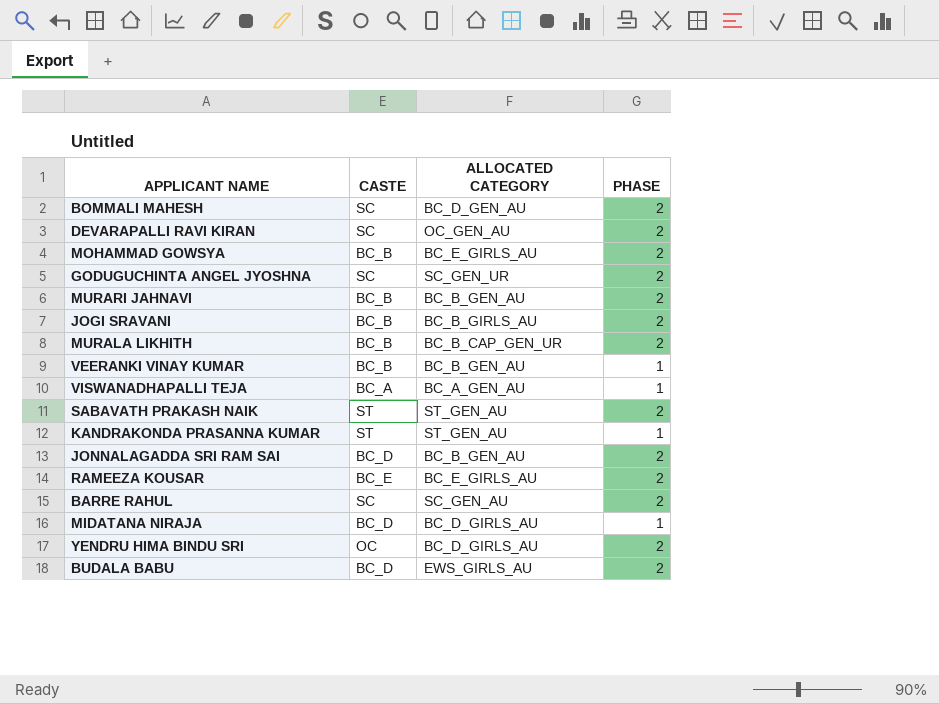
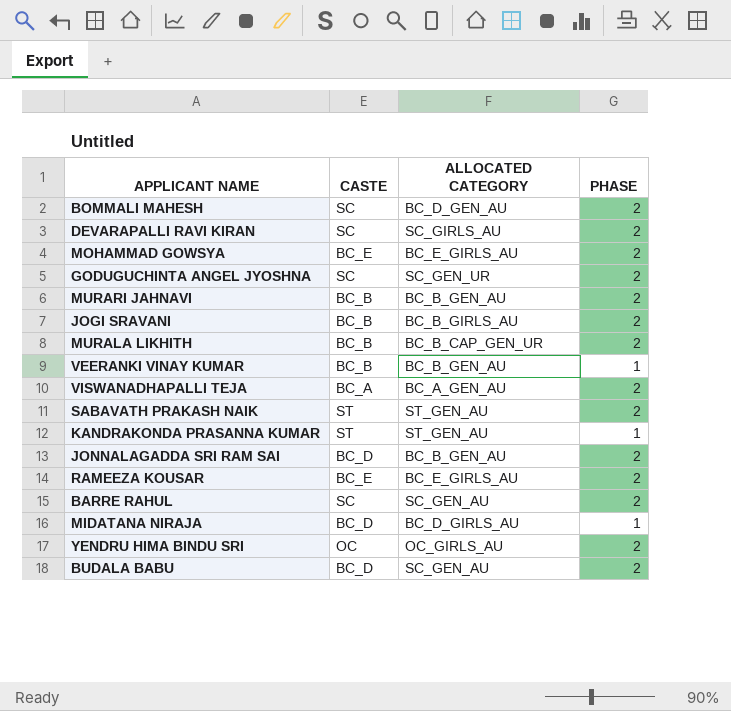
DEVARAPALLI RAVI KIRAN | ALLOCATED CATEGORY: OC_GEN_AU -> SC_GIRLS_AU
MOHAMMAD GOWSYA | CASTE: BC_B -> BC_E
VISWANADHAPALLI TEJA | PHASE: 1 -> 2
YENDRU HIMA BINDU SRI | ALLOCATED CATEGORY: BC_D_GIRLS_AU -> OC_GIRLS_AU
BUDALA BABU | ALLOCATED CATEGORY: EWS_GIRLS_AU -> SC_GEN_AU

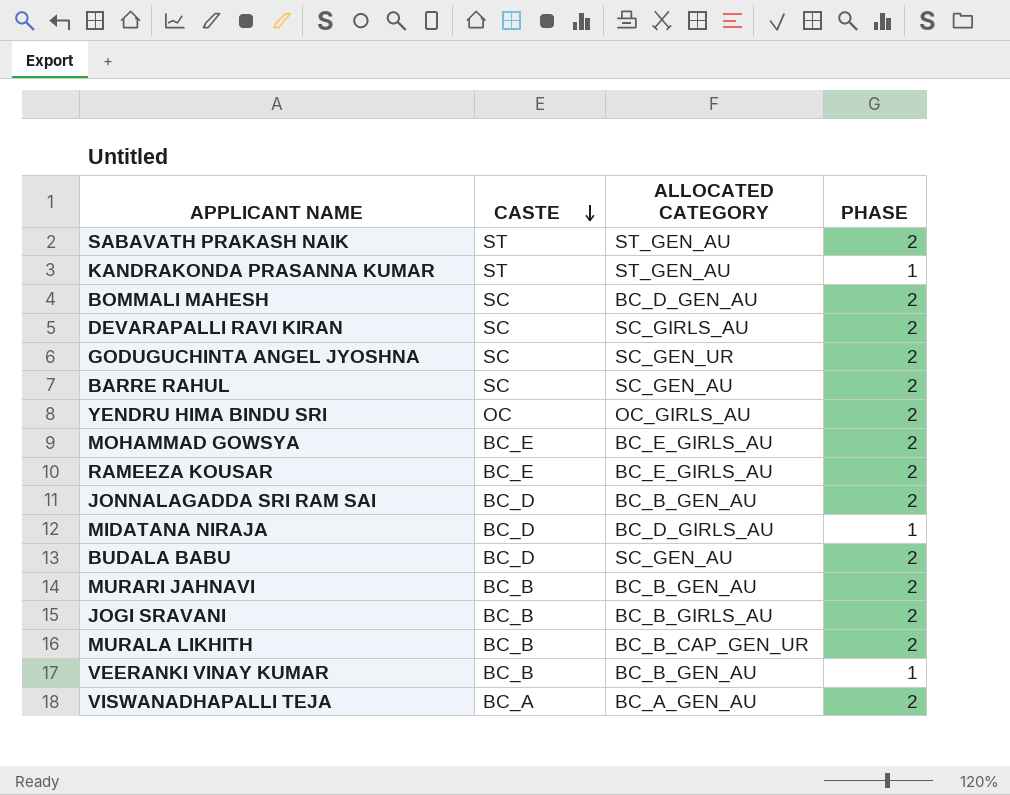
row order: none -> CASTE descending

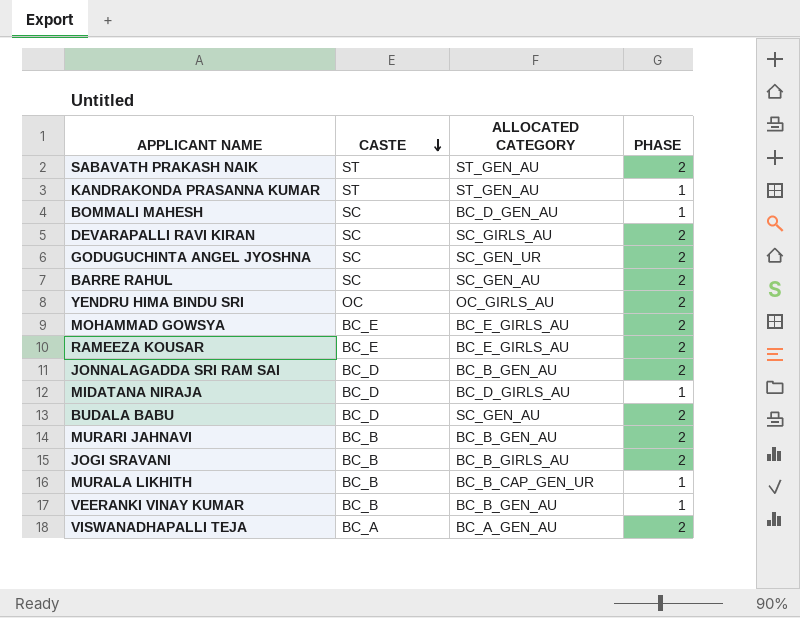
BOMMALI MAHESH | PHASE: 2 -> 1
MURALA LIKHITH | PHASE: 2 -> 1

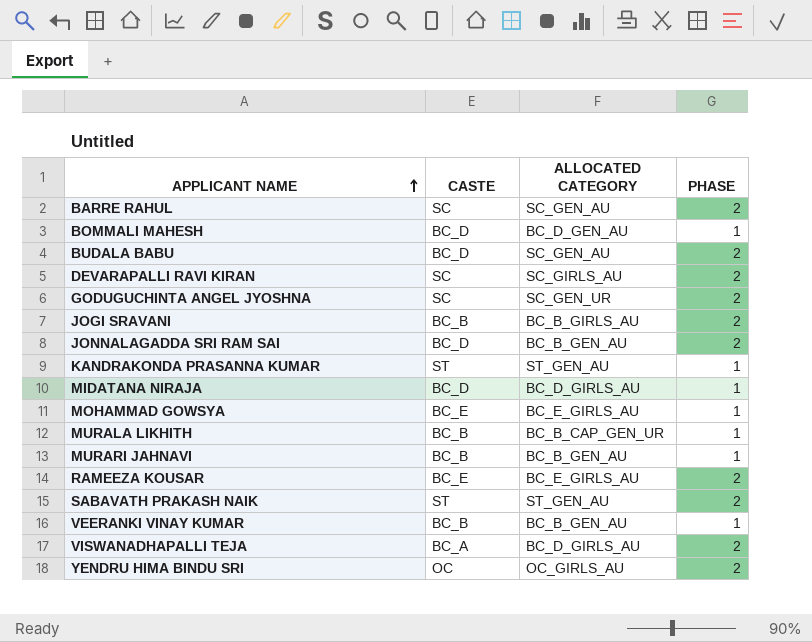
row order: CASTE descending -> APPLICANT NAME ascending
BOMMALI MAHESH | CASTE: SC -> BC_D
MOHAMMAD GOWSYA | PHASE: 2 -> 1
MURARI JAHNAVI | PHASE: 2 -> 1
VISWANADHAPALLI TEJA | ALLOCATED CATEGORY: BC_A_GEN_AU -> BC_D_GIRLS_AU

